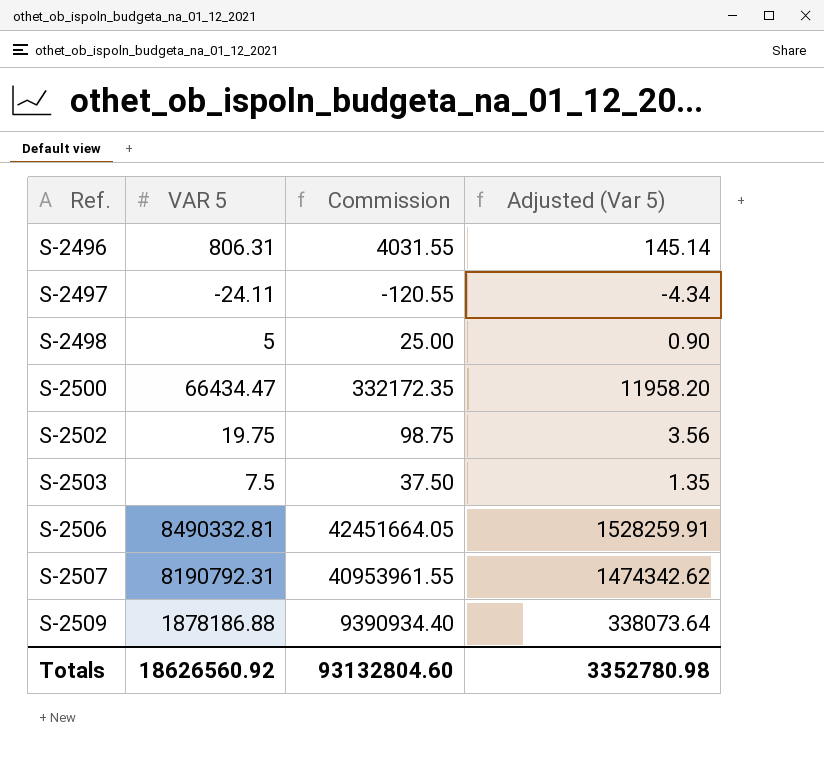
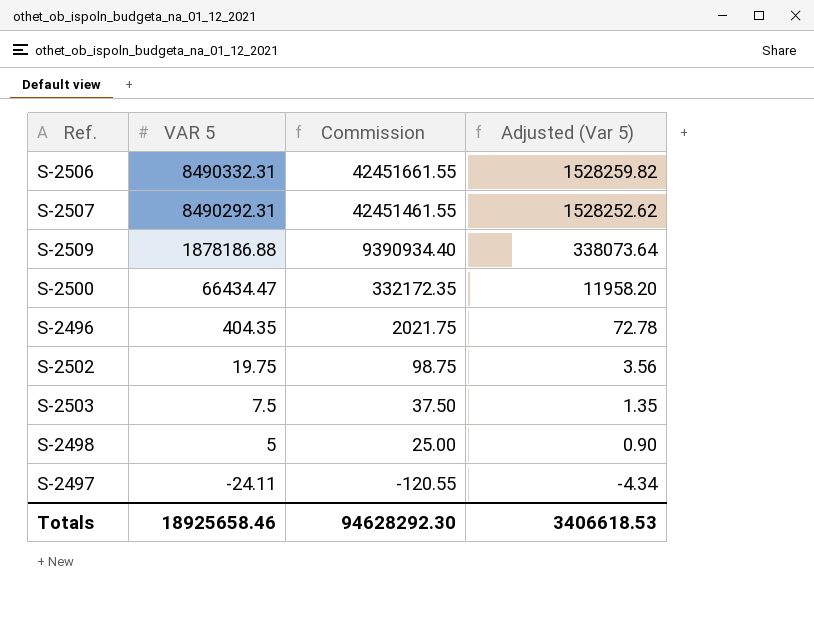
row order: Ref. ascending -> VAR 5 descending
S-2506 | VAR 5: 8490332.81 -> 8490332.31
S-2506 | Commission: 42451664.05 -> 42451661.55
S-2506 | Adjusted (Var 5): 1528259.91 -> 1528259.82
S-2507 | VAR 5: 8190792.31 -> 8490292.31
S-2507 | Commission: 40953961.55 -> 42451461.55
S-2507 | Adjusted (Var 5): 1474342.62 -> 1528252.62
S-2496 | VAR 5: 806.31 -> 404.35
S-2496 | Commission: 4031.55 -> 2021.75
S-2496 | Adjusted (Var 5): 145.14 -> 72.78
Totals | VAR 5: 18626560.92 -> 18925658.46
Totals | Commission: 93132804.60 -> 94628292.30
Totals | Adjusted (Var 5): 3352780.98 -> 3406618.53

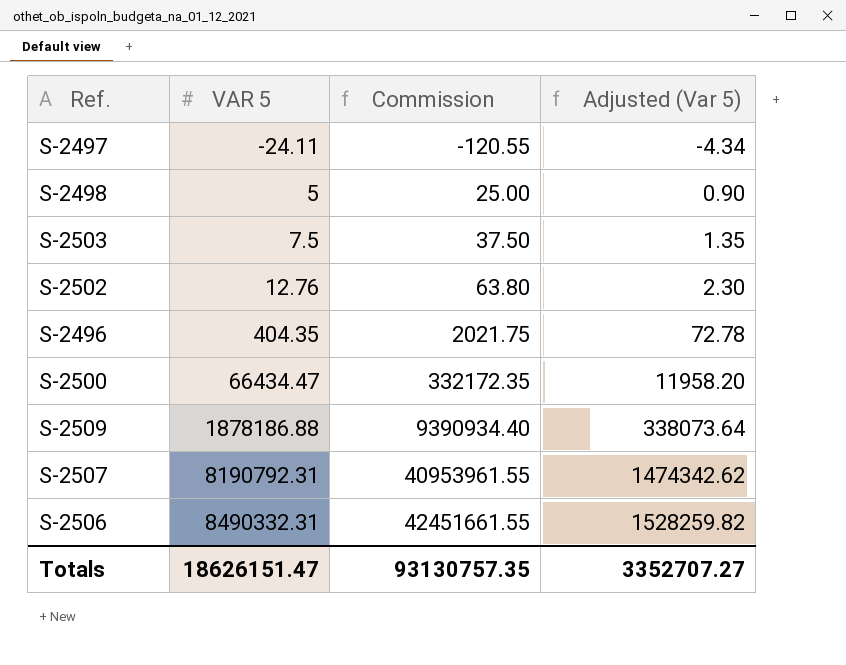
row order: VAR 5 descending -> VAR 5 ascending
S-2502 | VAR 5: 19.75 -> 12.76
S-2502 | Commission: 98.75 -> 63.80
S-2502 | Adjusted (Var 5): 3.56 -> 2.30
S-2507 | VAR 5: 8490292.31 -> 8190792.31
S-2507 | Commission: 42451461.55 -> 40953961.55
S-2507 | Adjusted (Var 5): 1528252.62 -> 1474342.62
Totals | VAR 5: 18925658.46 -> 18626151.47
Totals | Commission: 94628292.30 -> 93130757.35
Totals | Adjusted (Var 5): 3406618.53 -> 3352707.27

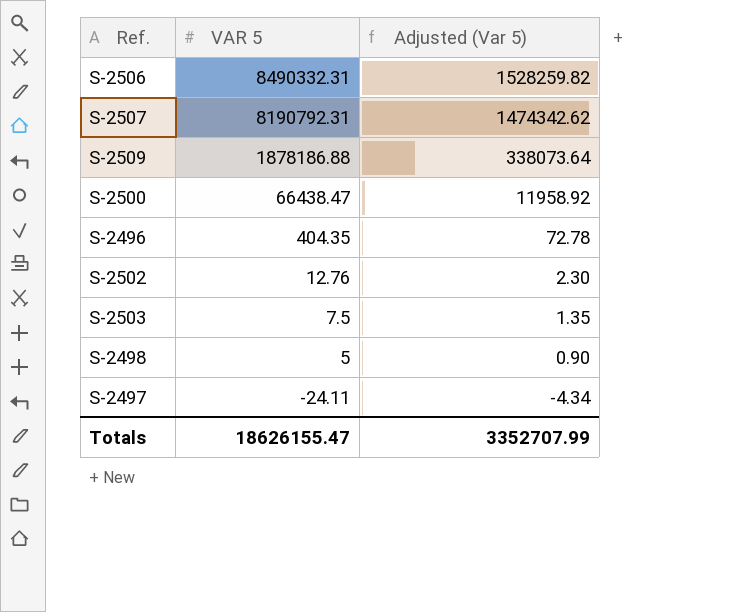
row order: VAR 5 ascending -> VAR 5 descending
column Commission | formula: [VAR 5] * 5 -> none
S-2500 | VAR 5: 66434.47 -> 66438.47
S-2500 | Adjusted (Var 5): 11958.20 -> 11958.92
Totals | VAR 5: 18626151.47 -> 18626155.47
Totals | Adjusted (Var 5): 3352707.27 -> 3352707.99

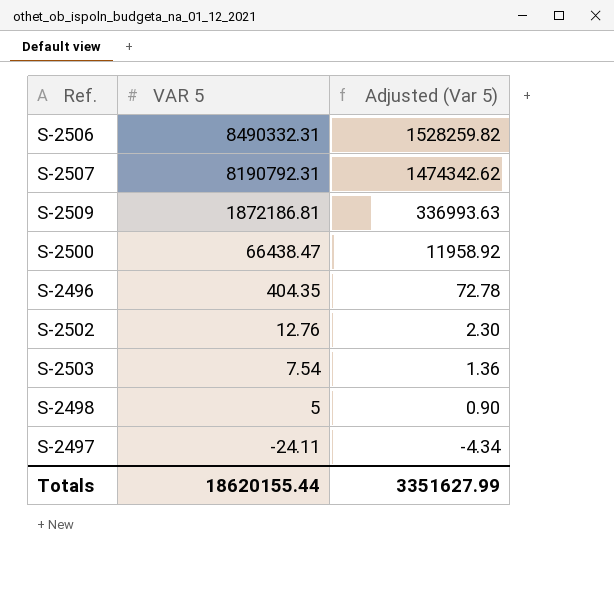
S-2509 | VAR 5: 1878186.88 -> 1872186.81
S-2509 | Adjusted (Var 5): 338073.64 -> 336993.63
S-2503 | VAR 5: 7.5 -> 7.54
S-2503 | Adjusted (Var 5): 1.35 -> 1.36
Totals | VAR 5: 18626155.47 -> 18620155.44
Totals | Adjusted (Var 5): 3352707.99 -> 3351627.99

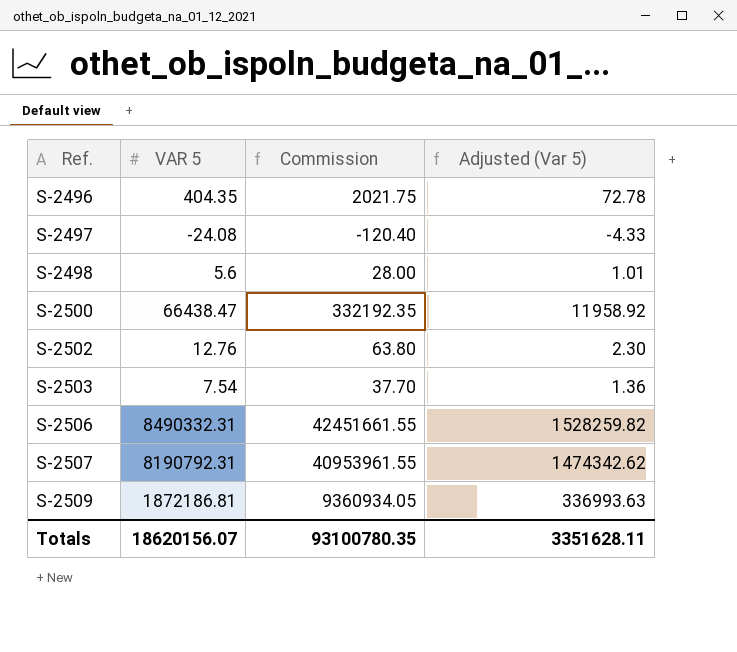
row order: VAR 5 descending -> Ref. ascending
column Commission | formula: none -> [VAR 5] * 5
S-2497 | VAR 5: -24.11 -> -24.08
S-2497 | Adjusted (Var 5): -4.34 -> -4.33
S-2498 | VAR 5: 5 -> 5.6
S-2498 | Adjusted (Var 5): 0.90 -> 1.01
Totals | VAR 5: 18620155.44 -> 18620156.07
Totals | Adjusted (Var 5): 3351627.99 -> 3351628.11

